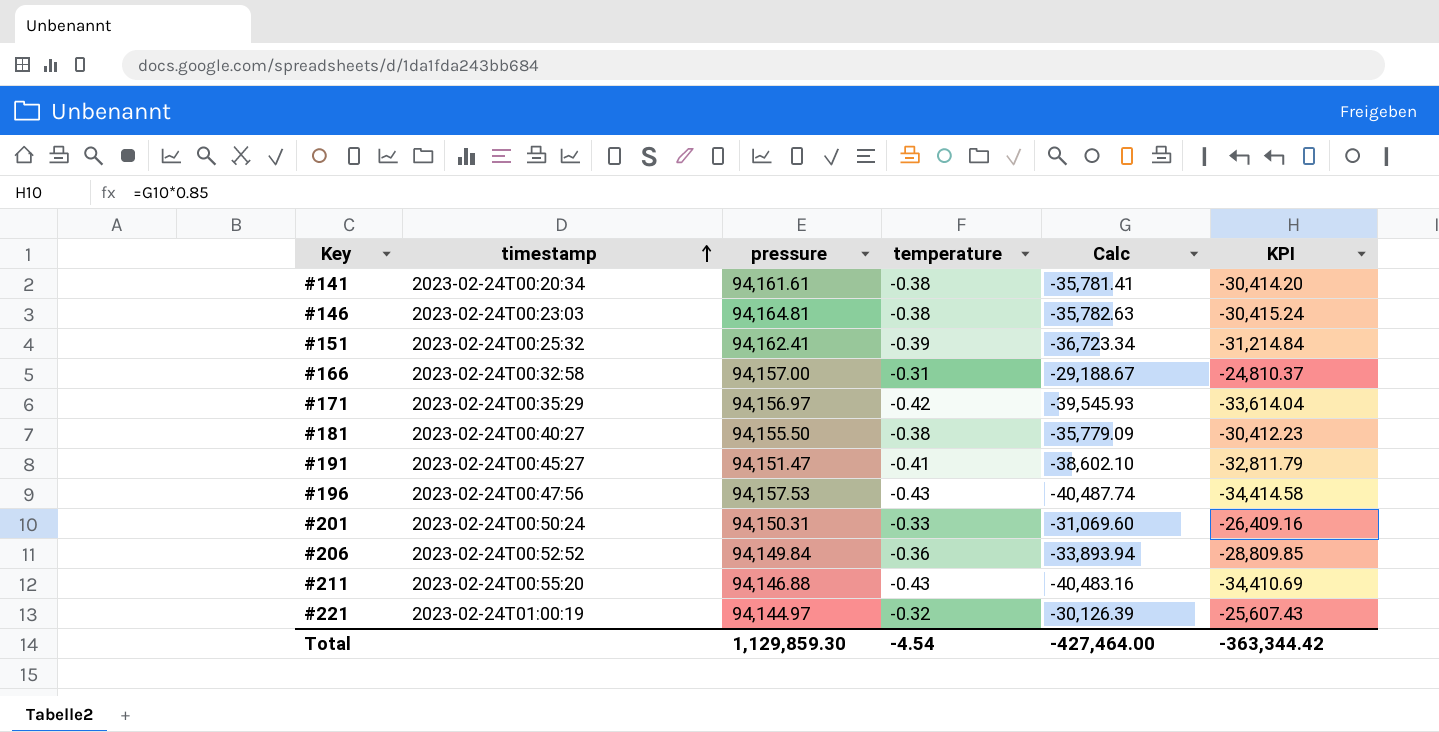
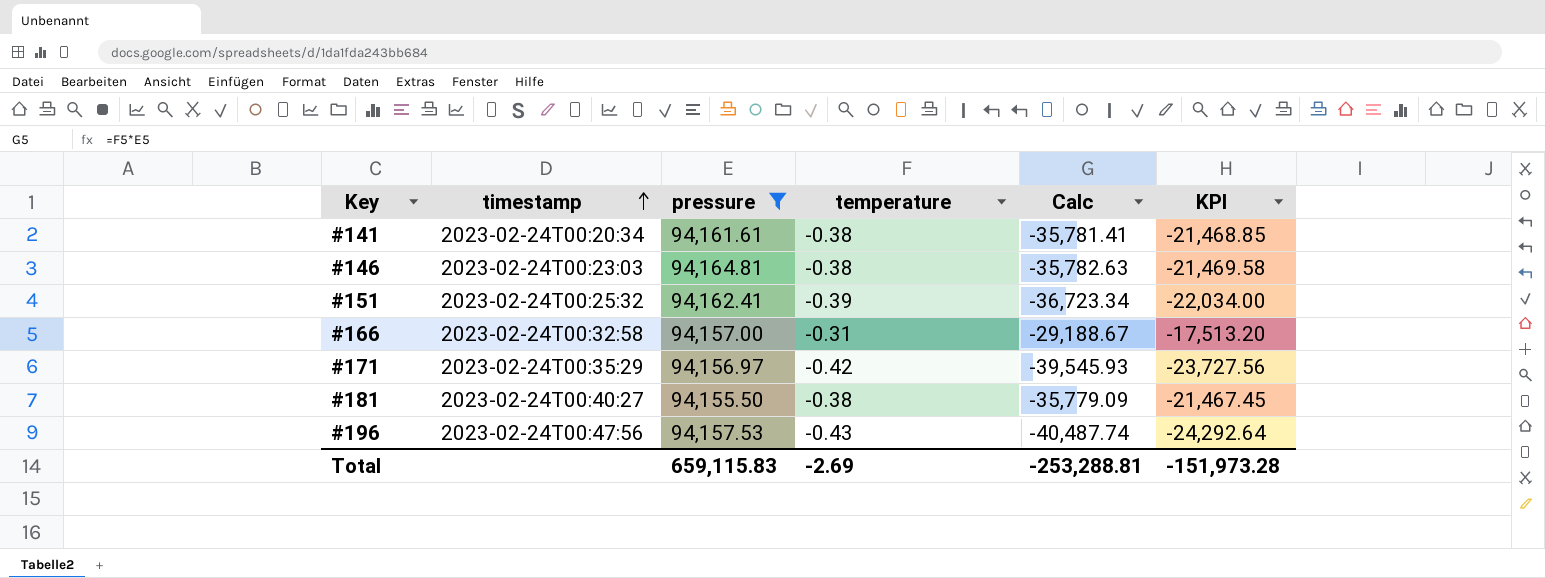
filter: none -> pressure >= 94,155.50
column KPI | formula: [Calc] * 0.85 -> [Calc] * 0.6
Total | pressure: 1,129,859.30 -> 659,115.83
Total | temperature: -4.54 -> -2.69
Total | Calc: -427,464.00 -> -253,288.81
Total | KPI: -363,344.42 -> -151,973.28

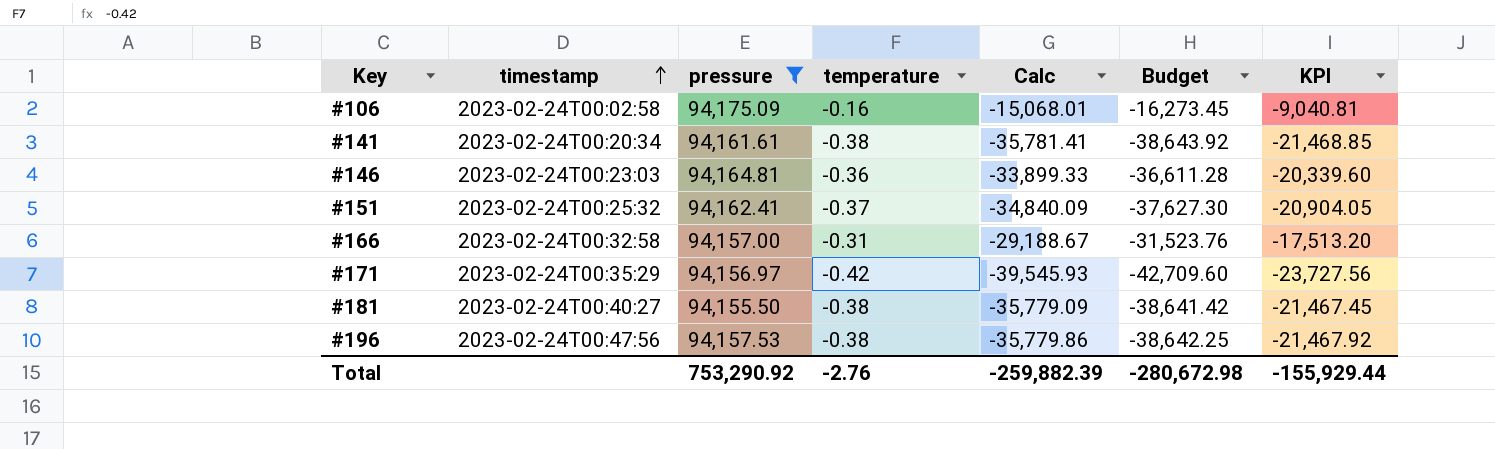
column Budget | formula: none -> [Calc] * 1.08
row #106: none -> 2023-02-24T00:02:58 | 94,175.09 | -0.16 | -15,068.01 | -16,273.45 | -9,040.81
#146 | temperature: -0.38 -> -0.36
#146 | Calc: -35,782.63 -> -33,899.33
#146 | KPI: -21,469.58 -> -20,339.60
#151 | temperature: -0.39 -> -0.37
#151 | Calc: -36,723.34 -> -34,840.09
#151 | KPI: -22,034.00 -> -20,904.05
#196 | temperature: -0.43 -> -0.38
#196 | Calc: -40,487.74 -> -35,779.86
#196 | KPI: -24,292.64 -> -21,467.92
Total | pressure: 659,115.83 -> 753,290.92
Total | temperature: -2.69 -> -2.76
Total | Calc: -253,288.81 -> -259,882.39
Total | KPI: -151,973.28 -> -155,929.44

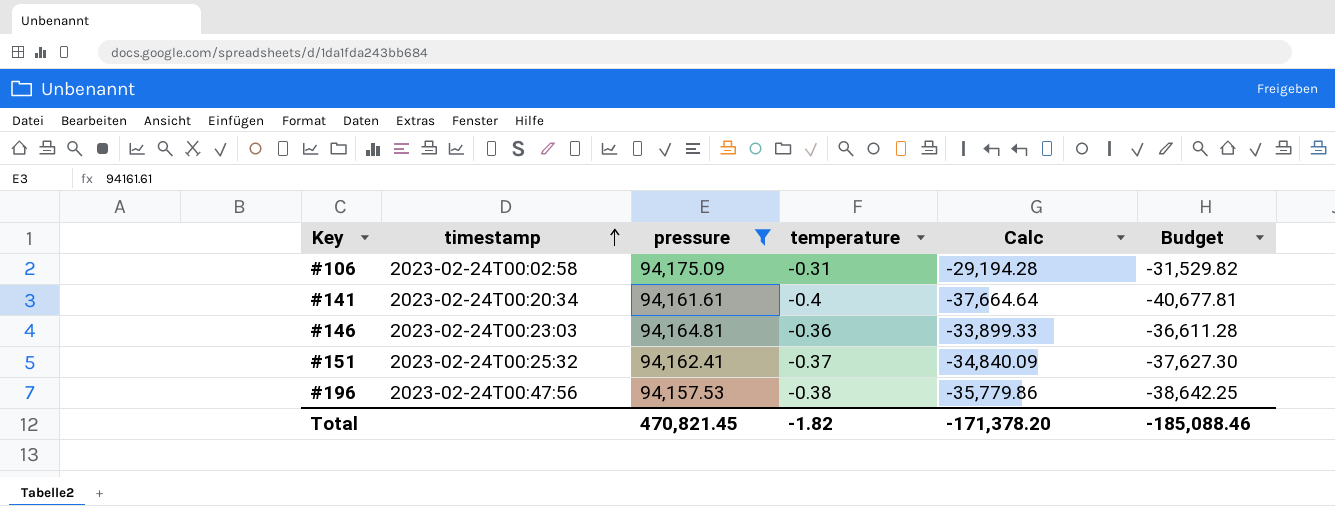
column KPI | formula: [Calc] * 0.6 -> none
row #166: 2023-02-24T00:32:58 | 94,157.00 | -0.31 | -29,188.67 | -31,523.76 | -17,513.20 -> none
row #171: 2023-02-24T00:35:29 | 94,156.97 | -0.42 | -39,545.93 | -42,709.60 | -23,727.56 -> none
row #181: 2023-02-24T00:40:27 | 94,155.50 | -0.38 | -35,779.09 | -38,641.42 | -21,467.45 -> none
#106 | temperature: -0.16 -> -0.31
#106 | Calc: -15,068.01 -> -29,194.28
#106 | Budget: -16,273.45 -> -31,529.82
#141 | temperature: -0.38 -> -0.4
#141 | Calc: -35,781.41 -> -37,664.64
#141 | Budget: -38,643.92 -> -40,677.81
Total | pressure: 753,290.92 -> 470,821.45
Total | temperature: -2.76 -> -1.82
Total | Calc: -259,882.39 -> -171,378.20
Total | Budget: -280,672.98 -> -185,088.46

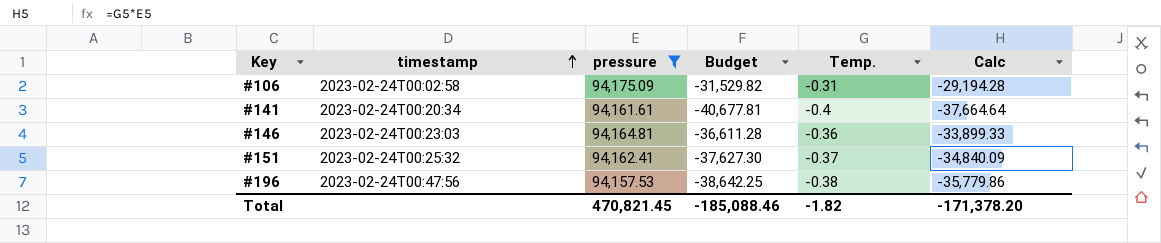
column Budget | position: 6 -> 4
column name: temperature -> Temp.

